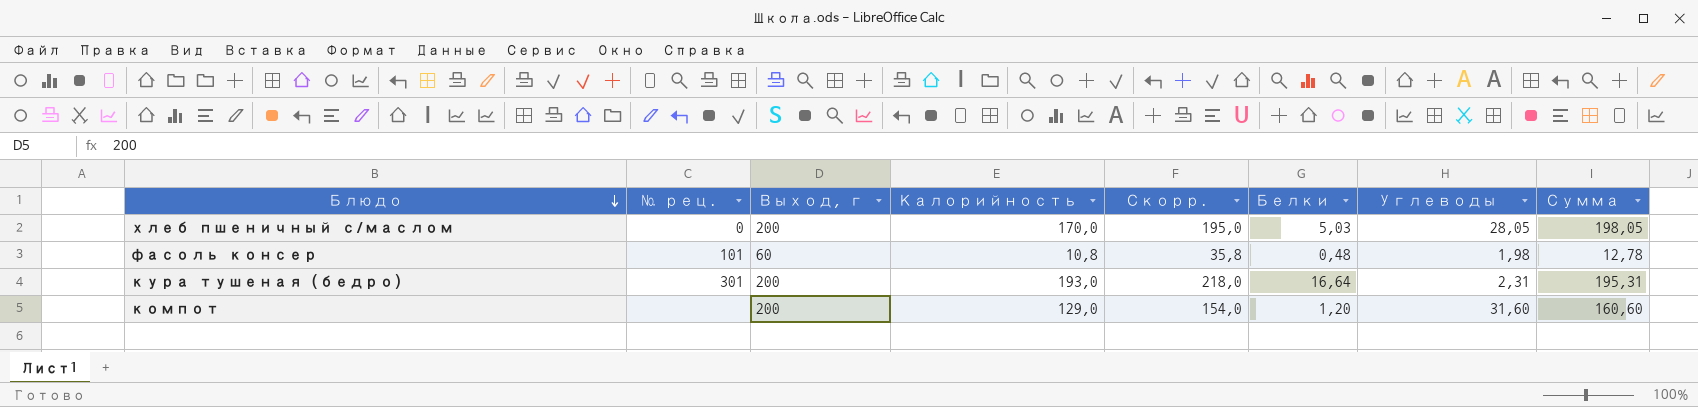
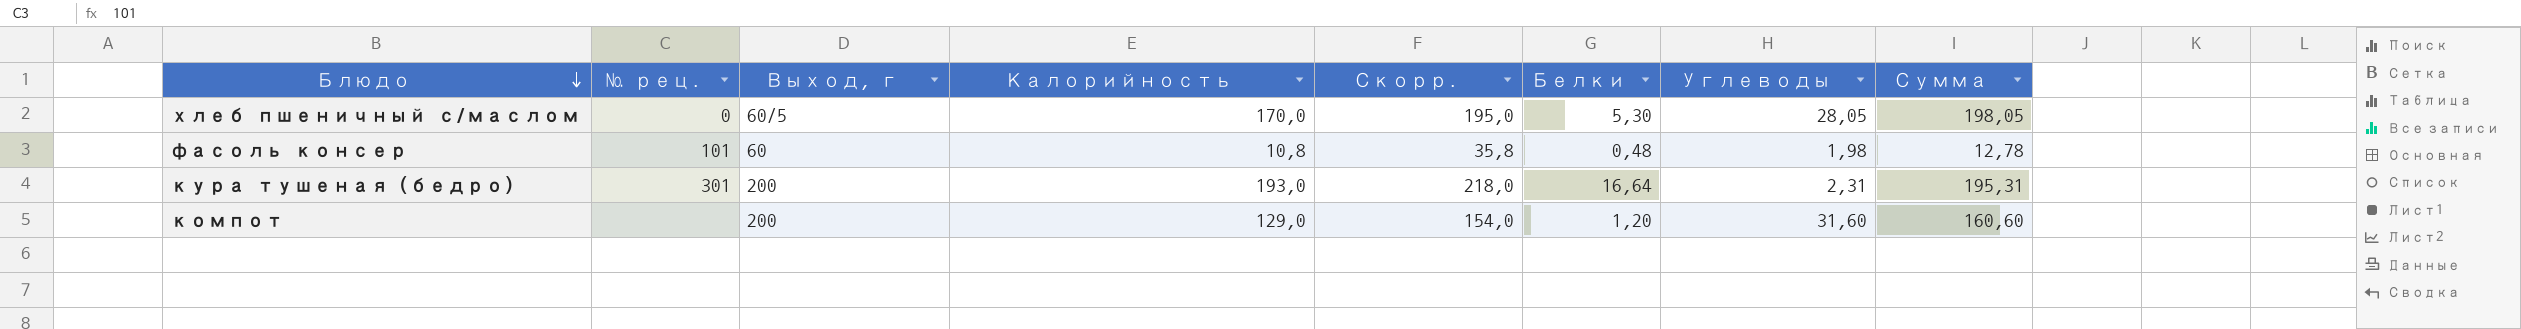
хлеб пшеничный с/маслом | Выход, г: 200 -> 60/5
хлеб пшеничный с/маслом | Белки: 5,03 -> 5,30

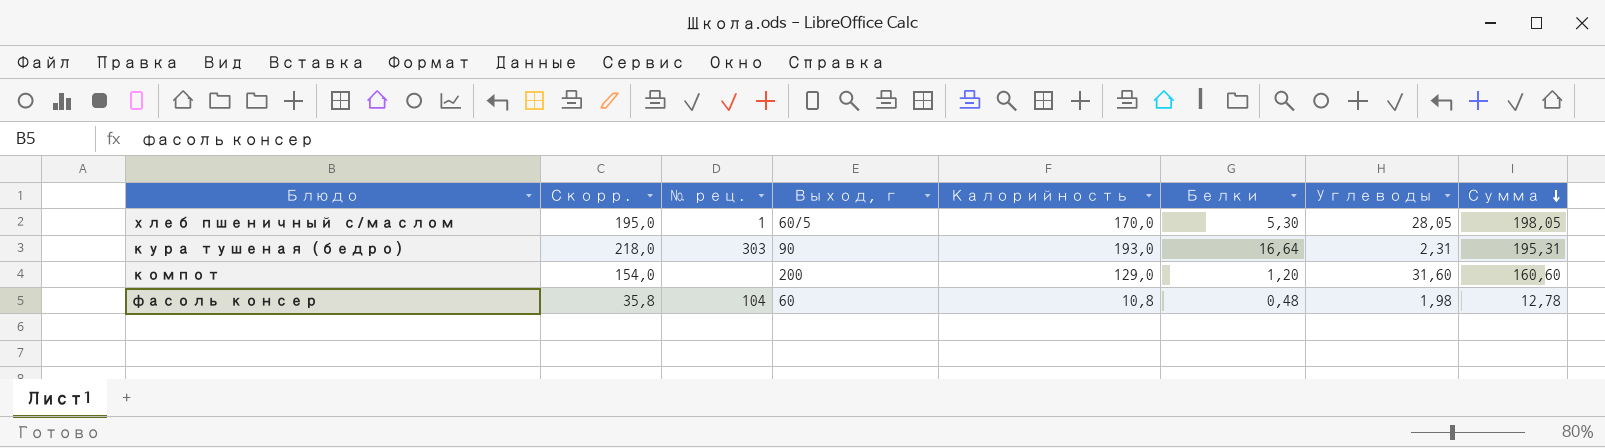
row order: Блюдо descending -> Сумма descending
column Скорр. | position: 5 -> 2
хлеб пшеничный с/маслом | № рец.: 0 -> 1
кура тушеная (бедро) | № рец.: 301 -> 303
кура тушеная (бедро) | Выход, г: 200 -> 90
фасоль консер | № рец.: 101 -> 104

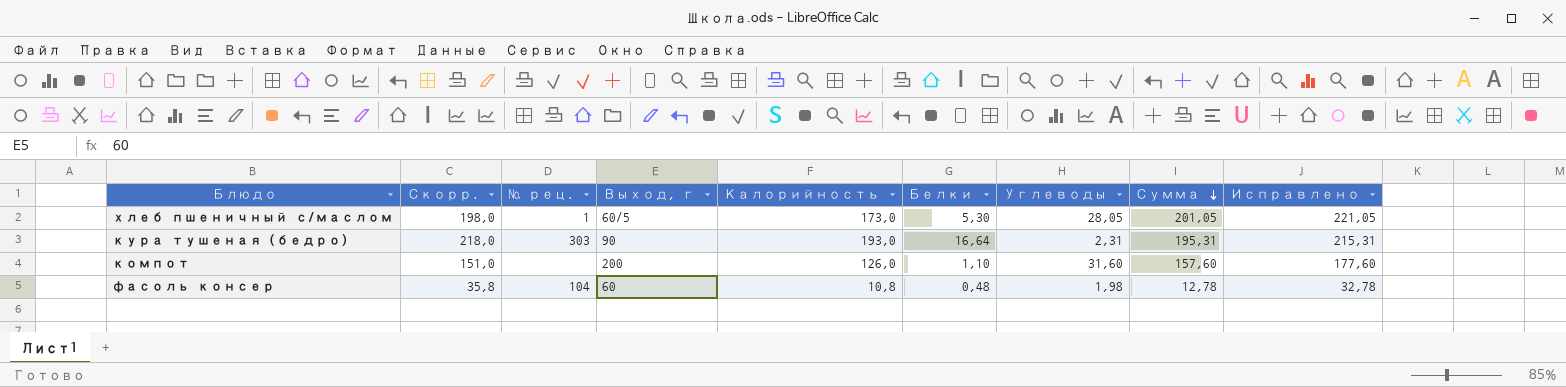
column Исправлено | formula: none -> [Сумма] + 20
хлеб пшеничный с/маслом | Скорр.: 195,0 -> 198,0
хлеб пшеничный с/маслом | Калорийность: 170,0 -> 173,0
хлеб пшеничный с/маслом | Сумма: 198,05 -> 201,05
компот | Скорр.: 154,0 -> 151,0
компот | Калорийность: 129,0 -> 126,0
компот | Белки: 1,20 -> 1,10
компот | Сумма: 160,60 -> 157,60

